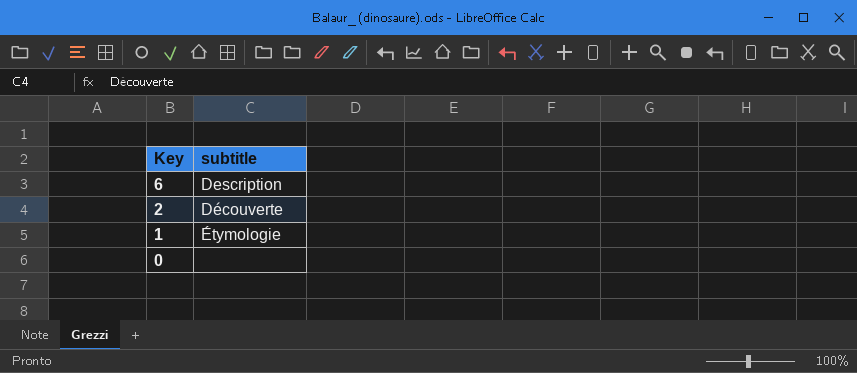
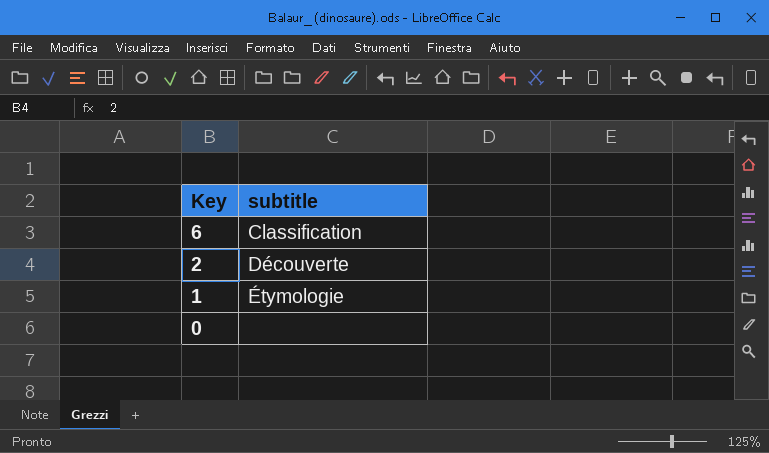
6 | subtitle: Description -> Classification

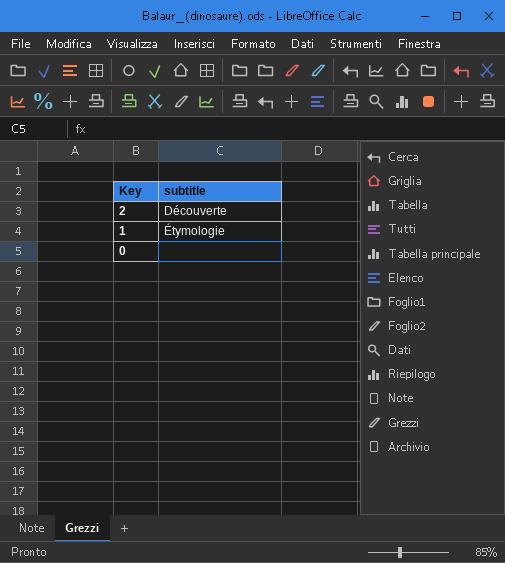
row 6: Classification -> none

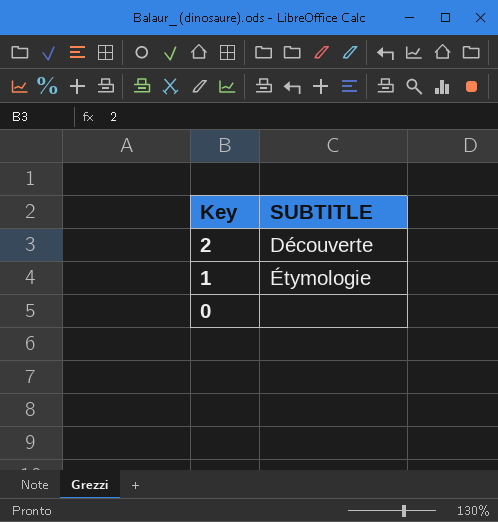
column name: subtitle -> SUBTITLE

